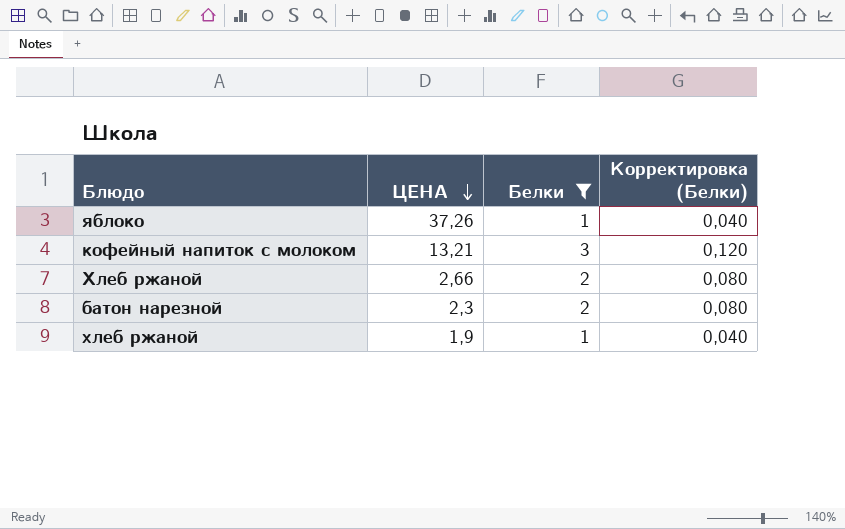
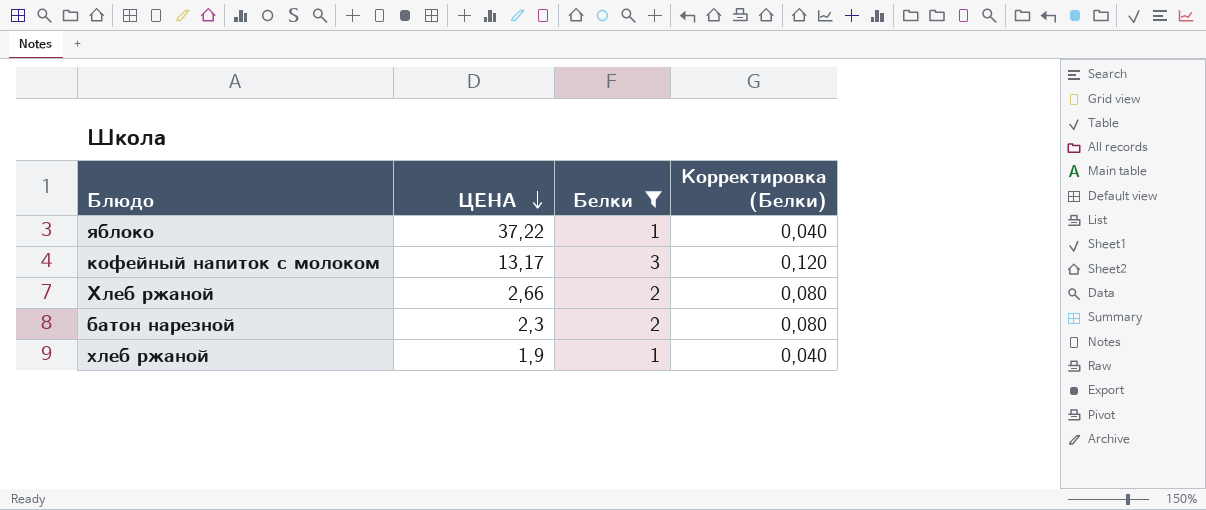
яблоко | ЦЕНА: 37,26 -> 37,22
кофейный напиток с молоком | ЦЕНА: 13,21 -> 13,17

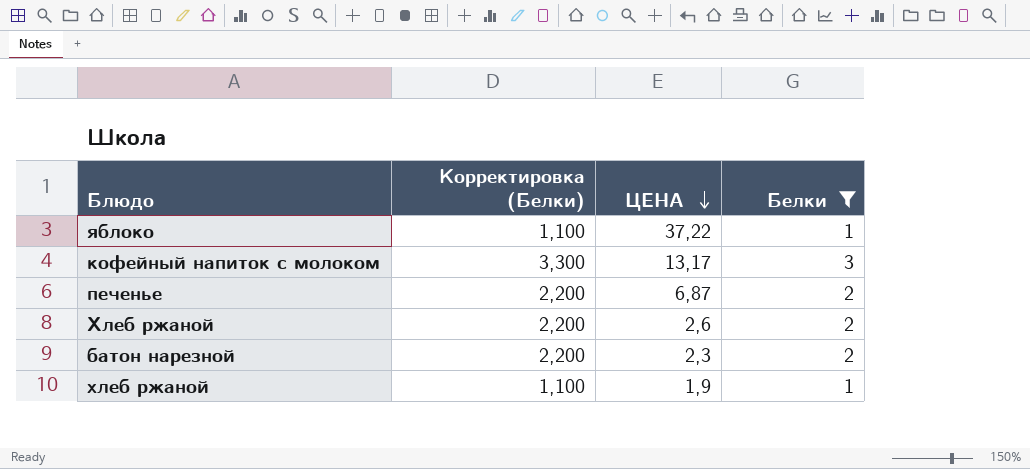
column Корректировка (Белки) | formula: [Белки] * 0,04 -> [Белки] * 1,1
column Корректировка (Белки) | position: 4 -> 2
row печенье: none -> 2,200 | 6,87 | 2
Хлеб ржаной | ЦЕНА: 2,66 -> 2,6

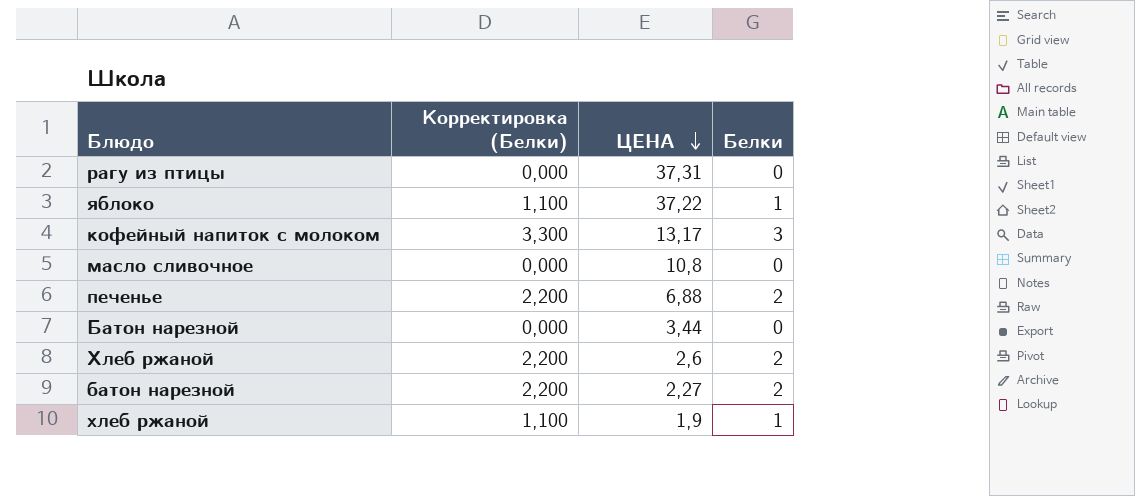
filter: Белки != 0 -> none
печенье | ЦЕНА: 6,87 -> 6,88
батон нарезной | ЦЕНА: 2,3 -> 2,27

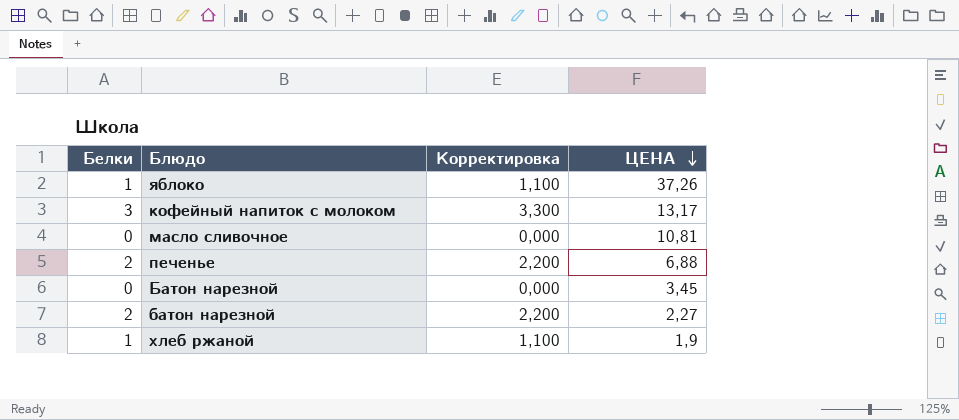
column Белки | position: 4 -> 1
column name: Корректировка (Белки) -> Корректировка
row рагу из птицы: 0,000 | 37,31 | 0 -> none
row Хлеб ржаной: 2,200 | 2,6 | 2 -> none
яблоко | ЦЕНА: 37,22 -> 37,26
масло сливочное | ЦЕНА: 10,8 -> 10,81
Батон нарезной | ЦЕНА: 3,44 -> 3,45

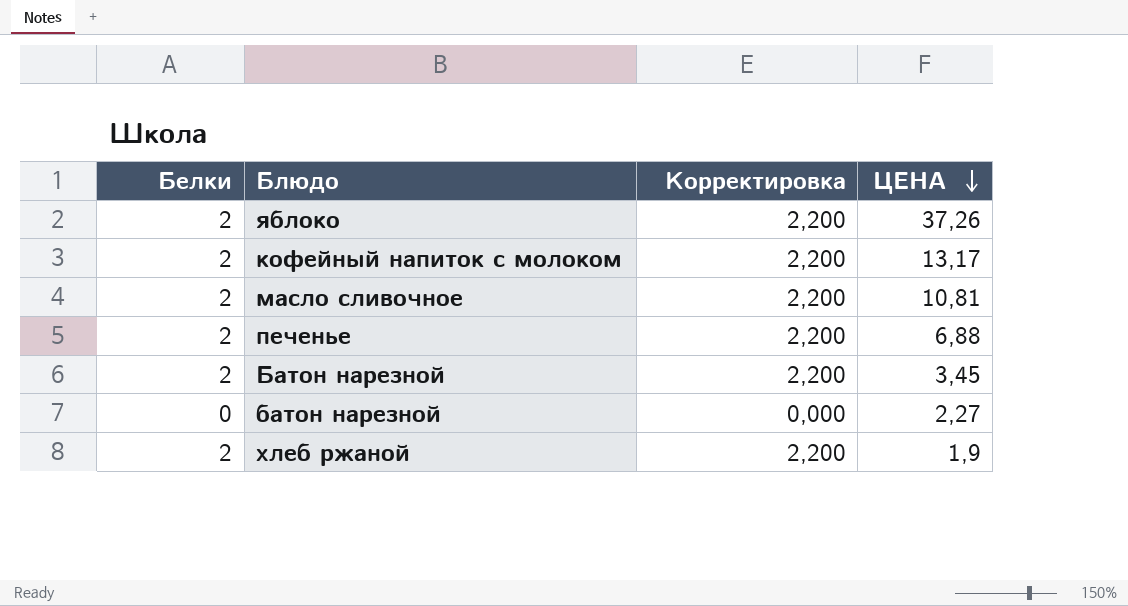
яблоко | Белки: 1 -> 2
яблоко | Корректировка: 1,100 -> 2,200
кофейный напиток с молоком | Белки: 3 -> 2
кофейный напиток с молоком | Корректировка: 3,300 -> 2,200
масло сливочное | Белки: 0 -> 2
масло сливочное | Корректировка: 0,000 -> 2,200
Батон нарезной | Белки: 0 -> 2
Батон нарезной | Корректировка: 0,000 -> 2,200
батон нарезной | Белки: 2 -> 0
батон нарезной | Корректировка: 2,200 -> 0,000
хлеб ржаной | Белки: 1 -> 2
хлеб ржаной | Корректировка: 1,100 -> 2,200

